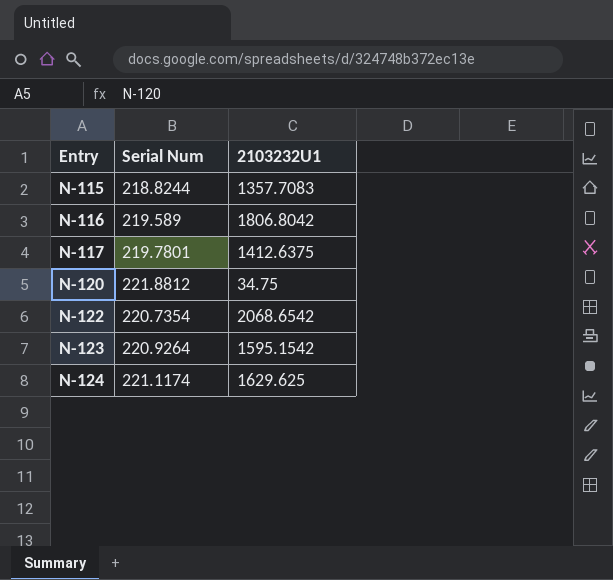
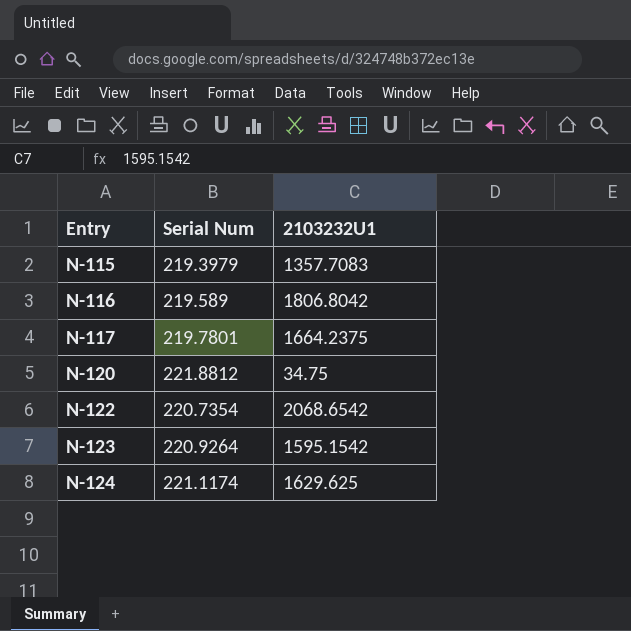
N-115 | Serial Num: 218.8244 -> 219.3979
N-117 | 2103232U1: 1412.6375 -> 1664.2375

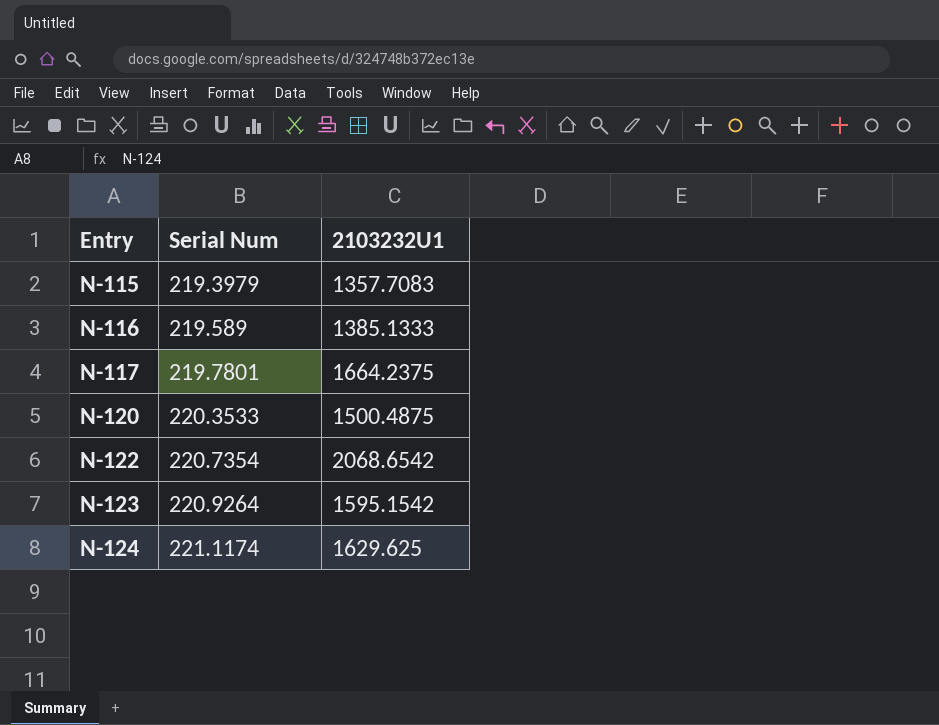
N-116 | 2103232U1: 1806.8042 -> 1385.1333
N-120 | Serial Num: 221.8812 -> 220.3533
N-120 | 2103232U1: 34.75 -> 1500.4875

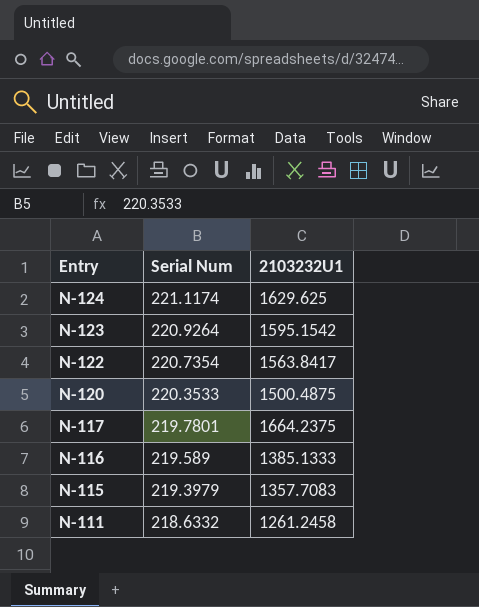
row order: Entry ascending -> Entry descending
N-122 | 2103232U1: 2068.6542 -> 1563.8417
row N-111: none -> 218.6332 | 1261.2458

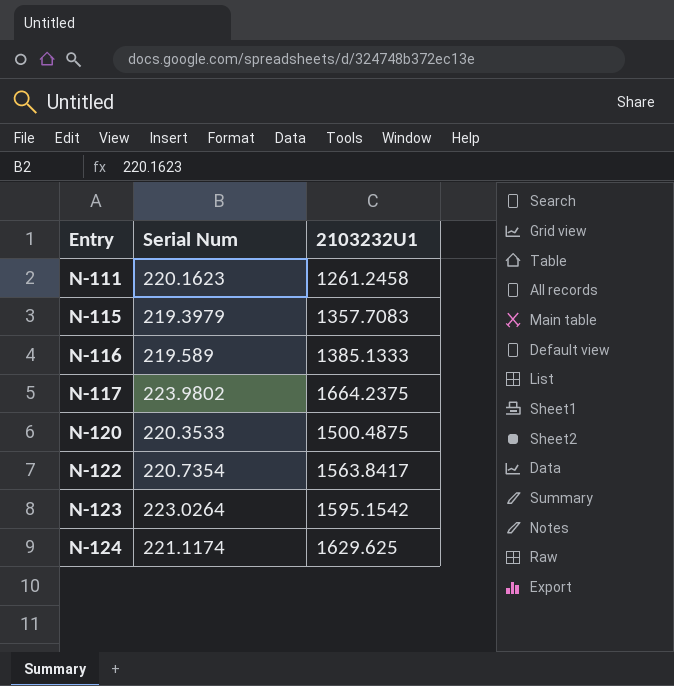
row order: Entry descending -> Entry ascending
N-111 | Serial Num: 218.6332 -> 220.1623
N-117 | Serial Num: 219.7801 -> 223.9802
N-123 | Serial Num: 220.9264 -> 223.0264

